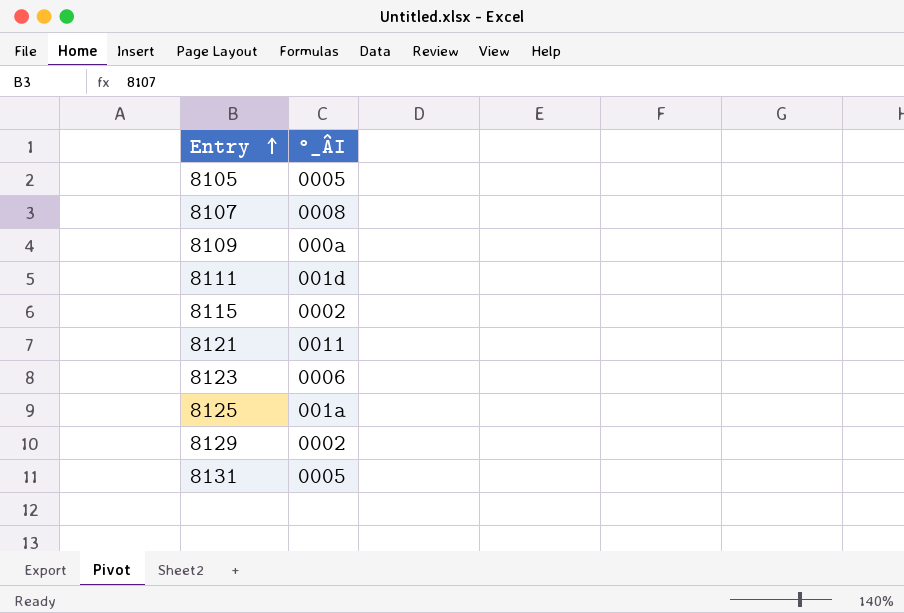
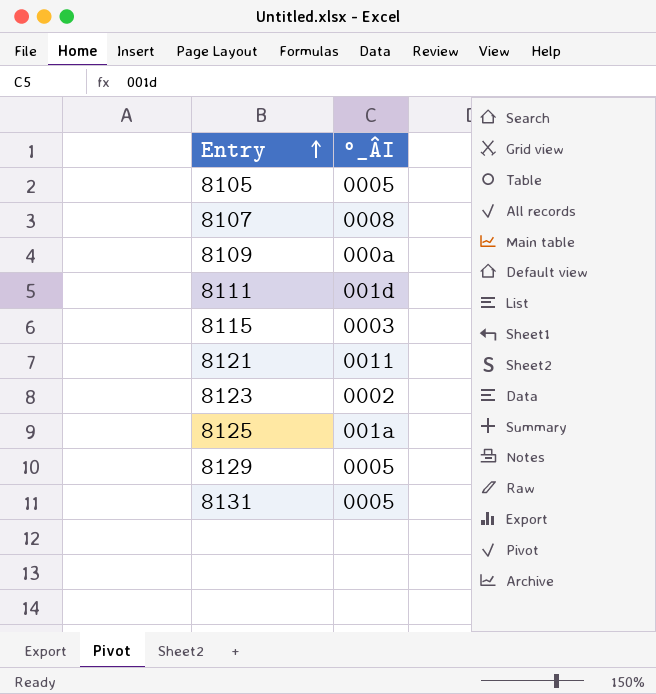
8115 | °_ÂI: 0002 -> 0003
8123 | °_ÂI: 0006 -> 0002
8129 | °_ÂI: 0002 -> 0005

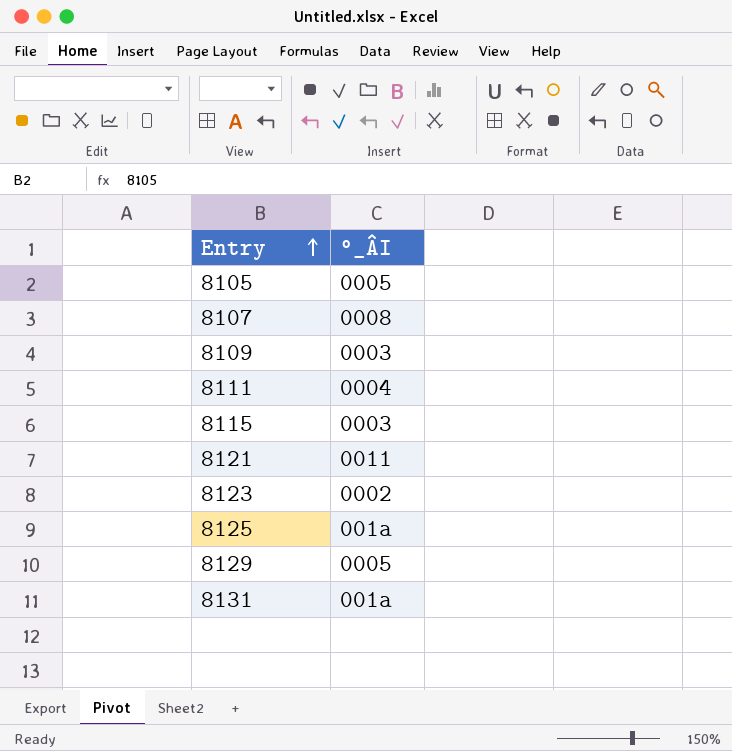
8109 | °_ÂI: 000a -> 0003
8111 | °_ÂI: 001d -> 0004
8131 | °_ÂI: 0005 -> 001a

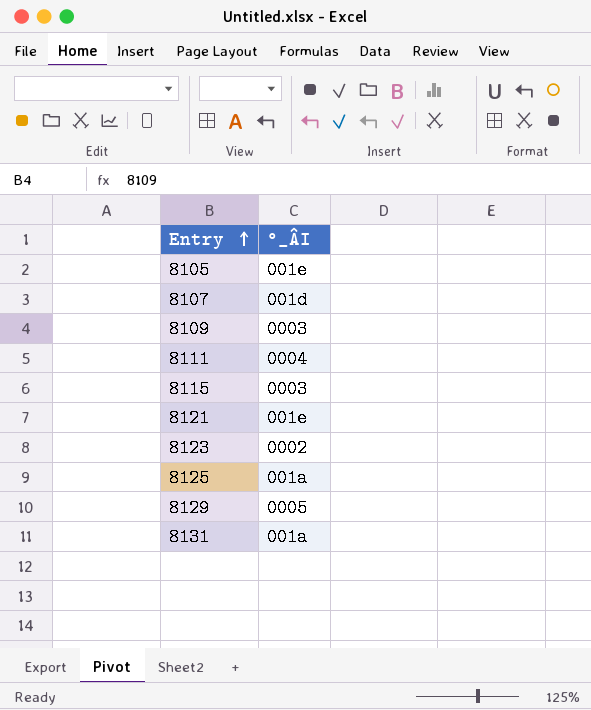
8105 | °_ÂI: 0005 -> 001e
8107 | °_ÂI: 0008 -> 001d
8121 | °_ÂI: 0011 -> 001e

